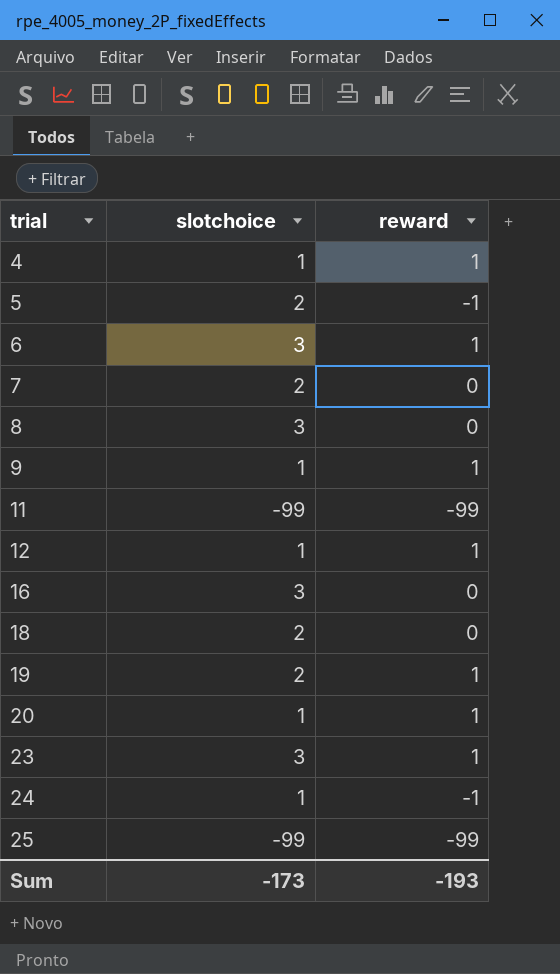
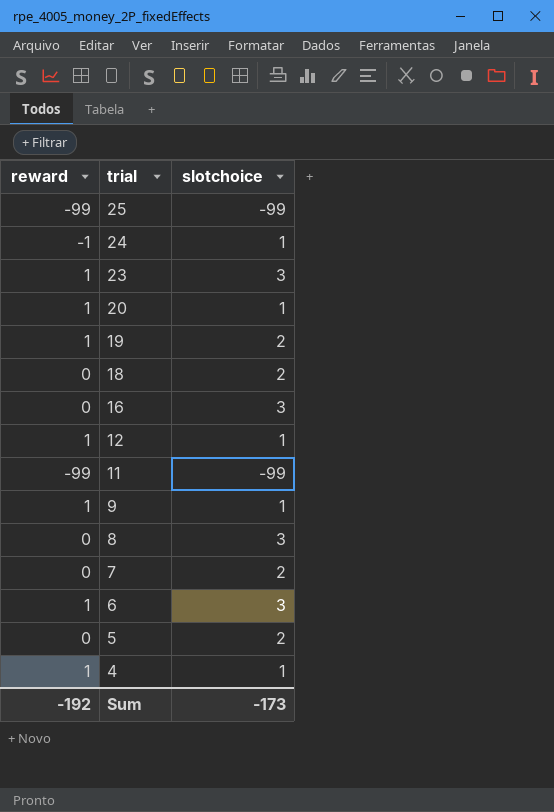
row order: trial ascending -> trial descending
column reward | position: 3 -> 1
5 | reward: -1 -> 0
Sum | reward: -193 -> -192

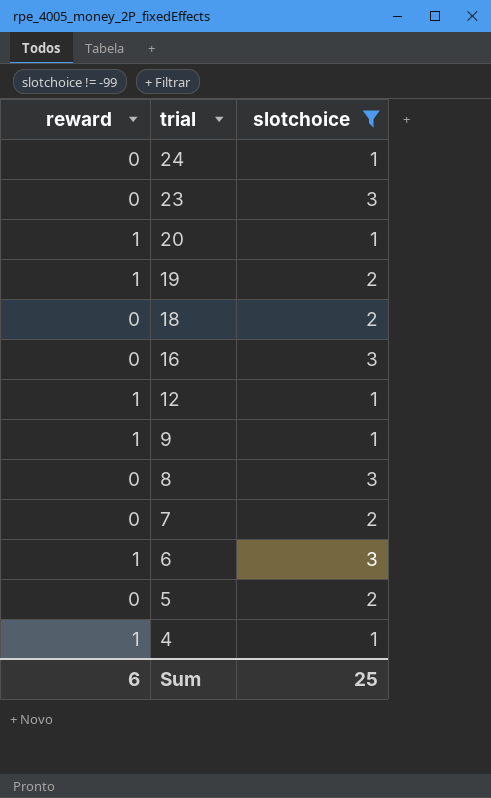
filter: none -> slotchoice != -99
24 | reward: -1 -> 0
23 | reward: 1 -> 0
Sum | reward: -192 -> 6
Sum | slotchoice: -173 -> 25

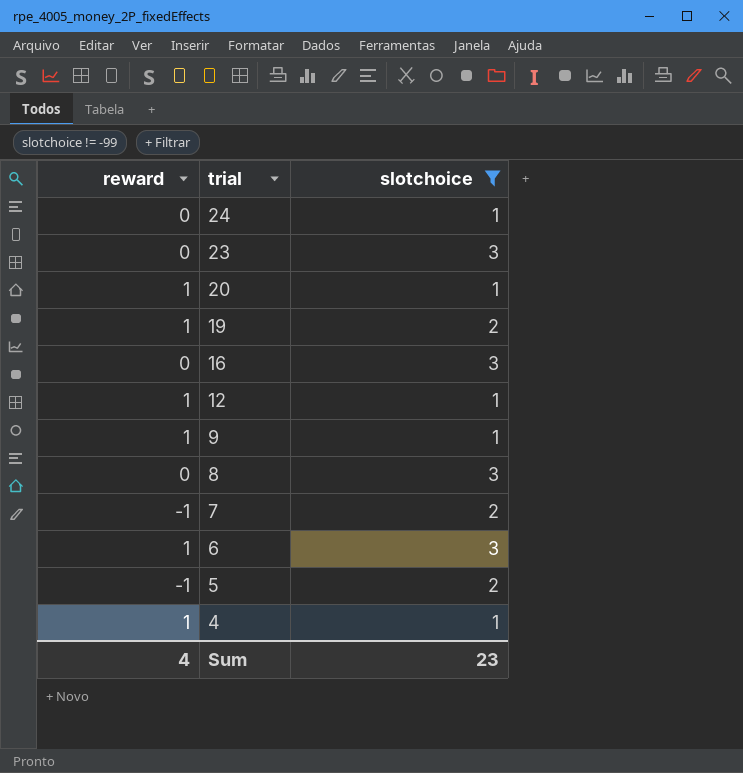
row 18: 0 | 2 -> none
7 | reward: 0 -> -1
5 | reward: 0 -> -1
Sum | reward: 6 -> 4
Sum | slotchoice: 25 -> 23

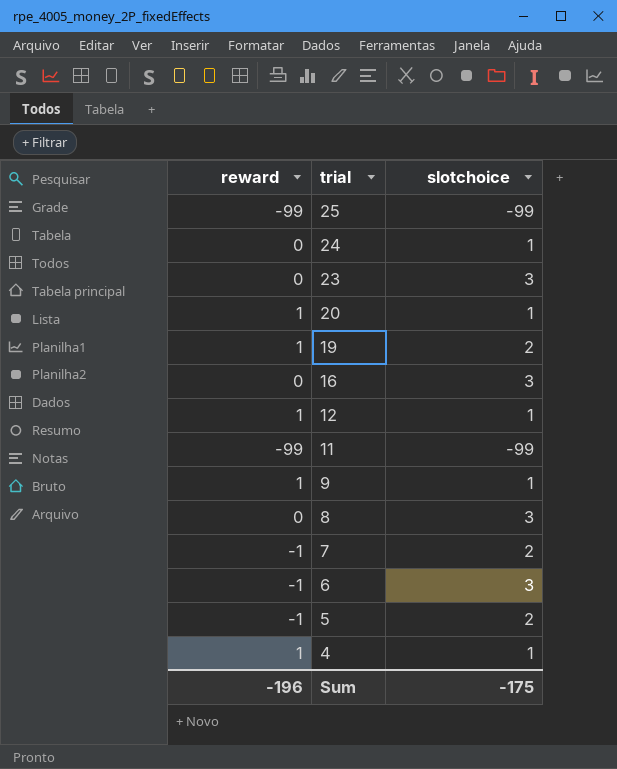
filter: slotchoice != -99 -> none
6 | reward: 1 -> -1
Sum | reward: 4 -> -196
Sum | slotchoice: 23 -> -175

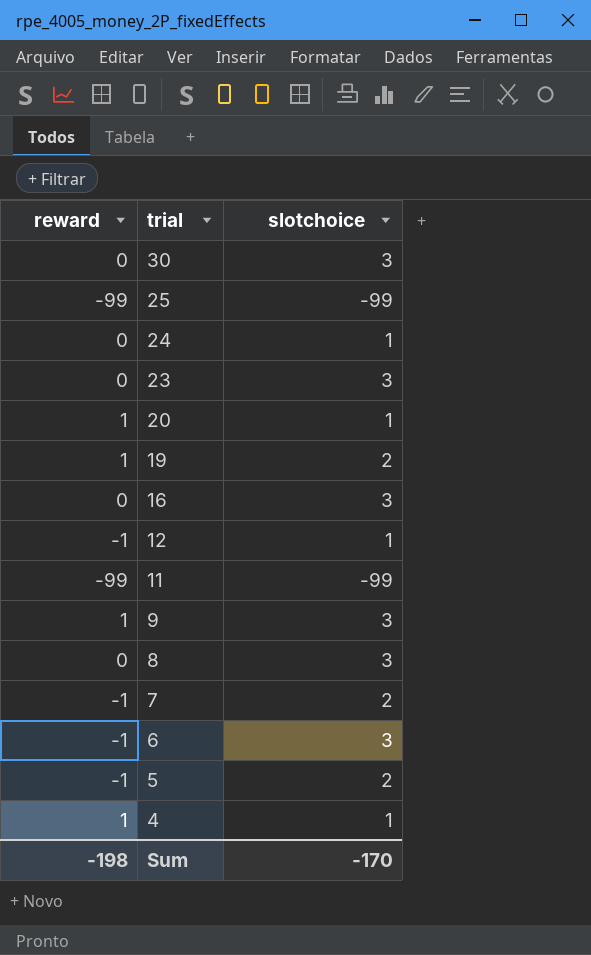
row 30: none -> 0 | 3
12 | reward: 1 -> -1
9 | slotchoice: 1 -> 3
Sum | reward: -196 -> -198
Sum | slotchoice: -175 -> -170

